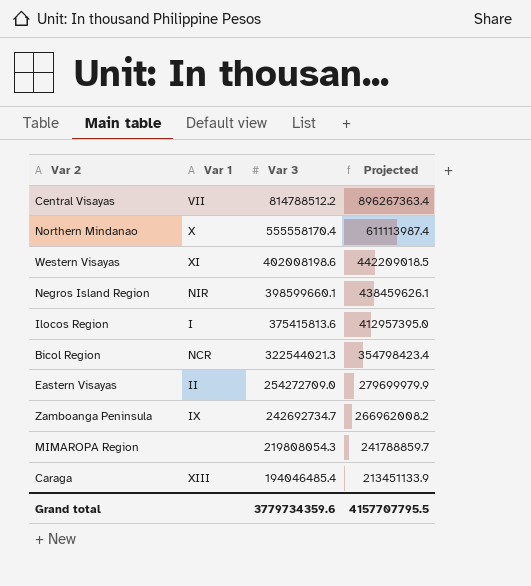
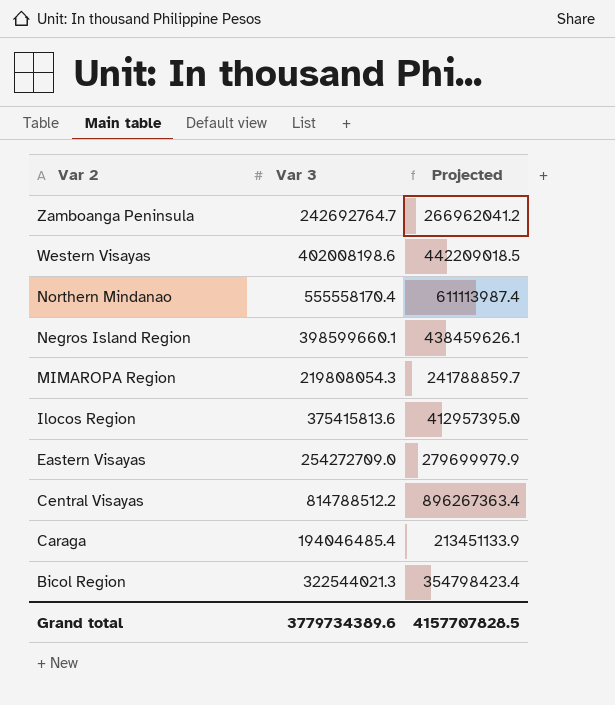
row order: Var 3 descending -> Var 2 descending
column Var 1 | position: 2 -> none
Zamboanga Peninsula | Var 3: 242692734.7 -> 242692764.7
Zamboanga Peninsula | Projected: 266962008.2 -> 266962041.2
Grand total | Var 3: 3779734359.6 -> 3779734389.6
Grand total | Projected: 4157707795.5 -> 4157707828.5

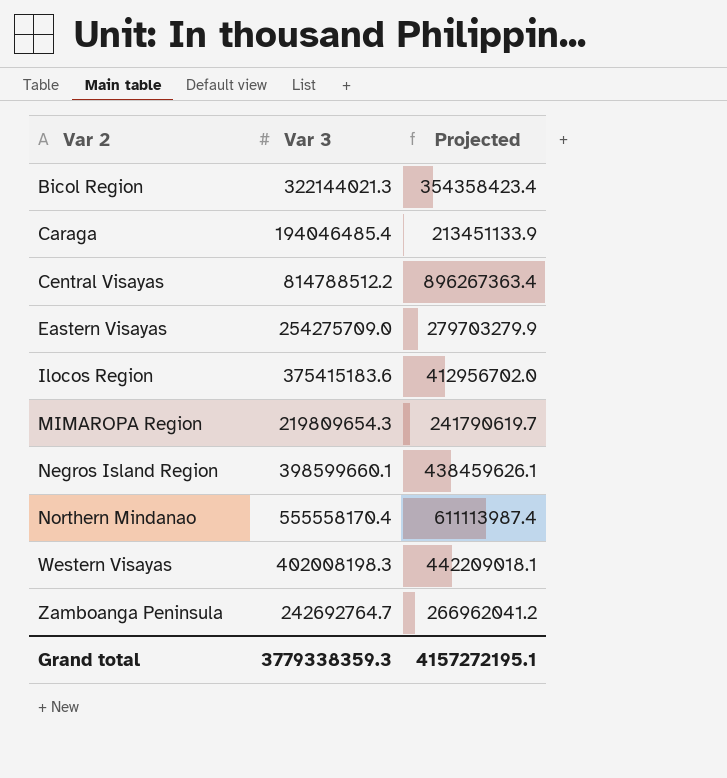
row order: Var 2 descending -> Var 2 ascending
Bicol Region | Var 3: 322544021.3 -> 322144021.3
Bicol Region | Projected: 354798423.4 -> 354358423.4
Eastern Visayas | Var 3: 254272709.0 -> 254275709.0
Eastern Visayas | Projected: 279699979.9 -> 279703279.9
Ilocos Region | Var 3: 375415813.6 -> 375415183.6
Ilocos Region | Projected: 412957395.0 -> 412956702.0
MIMAROPA Region | Var 3: 219808054.3 -> 219809654.3
MIMAROPA Region | Projected: 241788859.7 -> 241790619.7
Western Visayas | Var 3: 402008198.6 -> 402008198.3
Western Visayas | Projected: 442209018.5 -> 442209018.1
Grand total | Var 3: 3779734389.6 -> 3779338359.3
Grand total | Projected: 4157707828.5 -> 4157272195.1

